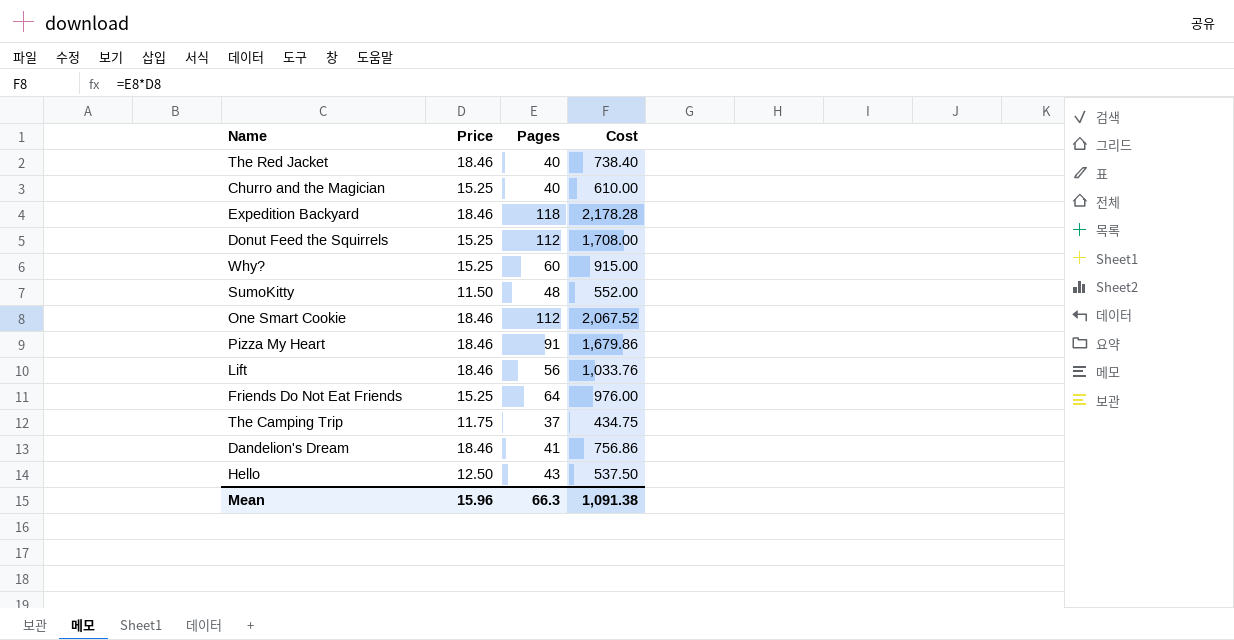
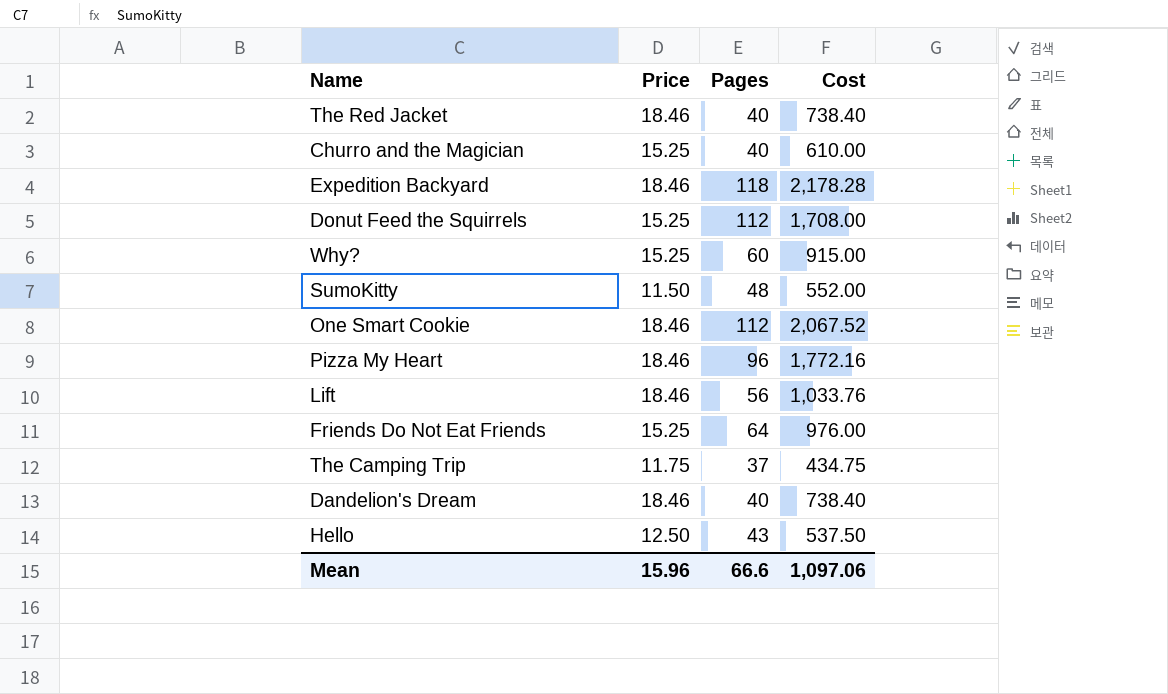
Pizza My Heart | Pages: 91 -> 96
Pizza My Heart | Cost: 1,679.86 -> 1,772.16
Dandelion's Dream | Pages: 41 -> 40
Dandelion's Dream | Cost: 756.86 -> 738.40
Mean | Pages: 66.3 -> 66.6
Mean | Cost: 1,091.38 -> 1,097.06

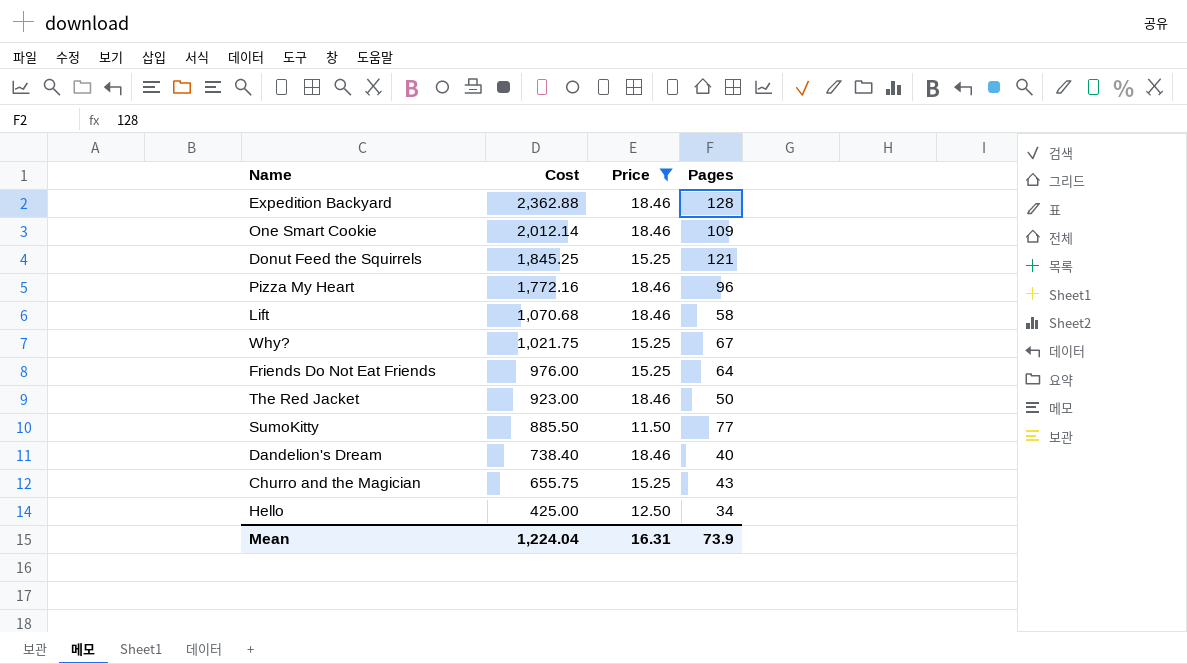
filter: none -> Price != 11.75
row order: none -> Cost descending
column Cost | position: 4 -> 2
Expedition Backyard | Cost: 2,178.28 -> 2,362.88
Expedition Backyard | Pages: 118 -> 128
One Smart Cookie | Cost: 2,067.52 -> 2,012.14
One Smart Cookie | Pages: 112 -> 109
Donut Feed the Squirrels | Cost: 1,708.00 -> 1,845.25
Donut Feed the Squirrels | Pages: 112 -> 121
Lift | Cost: 1,033.76 -> 1,070.68
Lift | Pages: 56 -> 58
Why? | Cost: 915.00 -> 1,021.75
Why? | Pages: 60 -> 67
The Red Jacket | Cost: 738.40 -> 923.00
The Red Jacket | Pages: 40 -> 50
SumoKitty | Cost: 552.00 -> 885.50
SumoKitty | Pages: 48 -> 77
Churro and the Magician | Cost: 610.00 -> 655.75
Churro and the Magician | Pages: 40 -> 43
Hello | Cost: 537.50 -> 425.00
Hello | Pages: 43 -> 34
Mean | Cost: 1,097.06 -> 1,224.04
Mean | Price: 15.96 -> 16.31
Mean | Pages: 66.6 -> 73.9

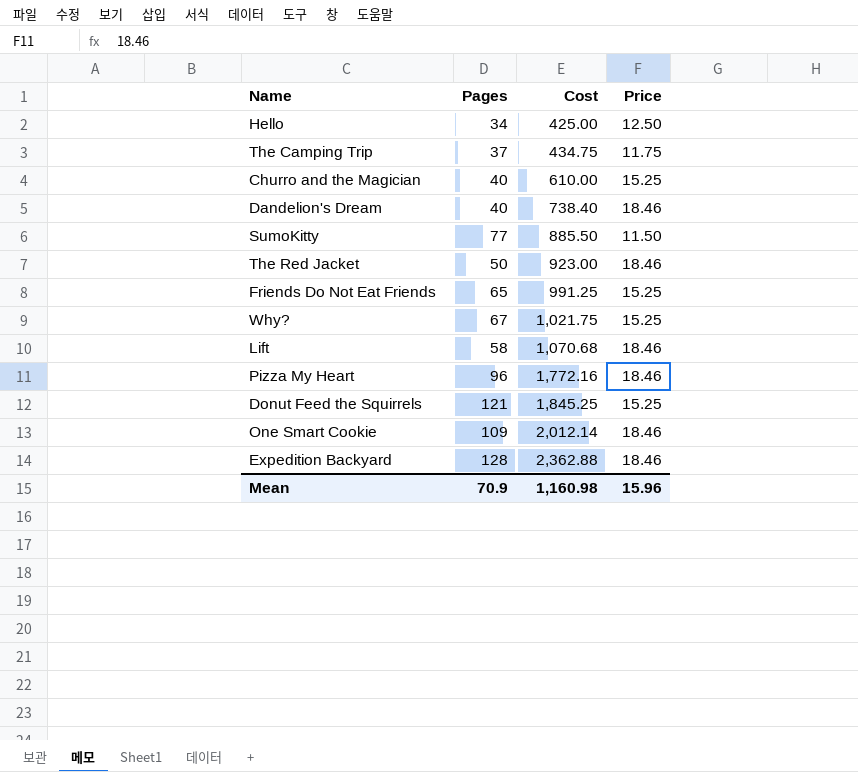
filter: Price != 11.75 -> none
row order: Cost descending -> Cost ascending
column Pages | position: 4 -> 2
Churro and the Magician | Pages: 43 -> 40
Churro and the Magician | Cost: 655.75 -> 610.00
Friends Do Not Eat Friends | Pages: 64 -> 65
Friends Do Not Eat Friends | Cost: 976.00 -> 991.25
Mean | Pages: 73.9 -> 70.9
Mean | Cost: 1,224.04 -> 1,160.98
Mean | Price: 16.31 -> 15.96

